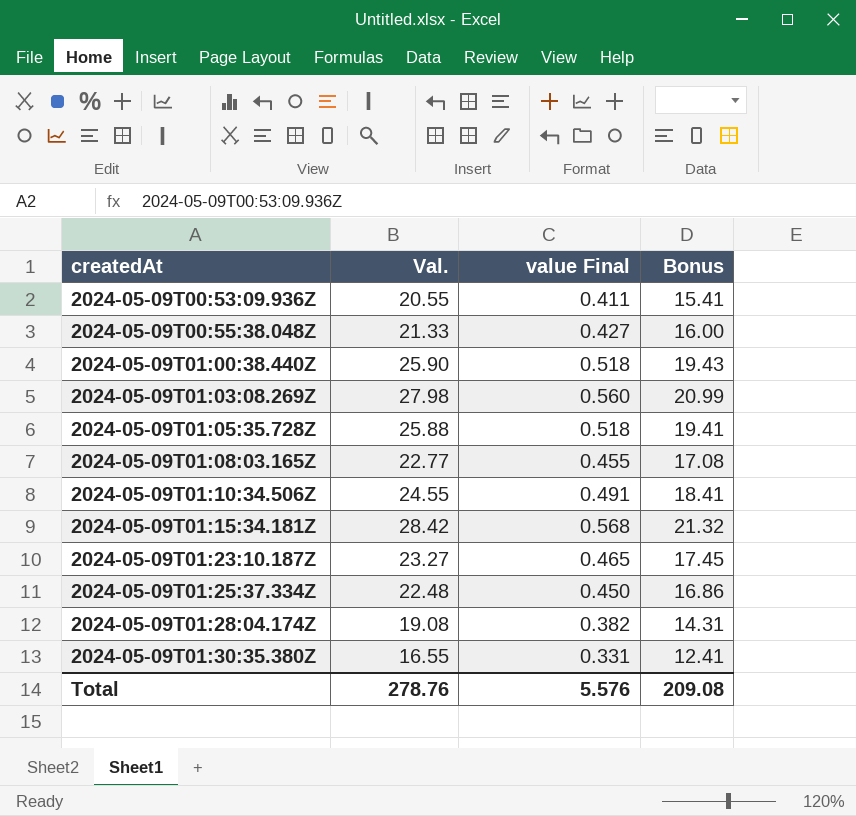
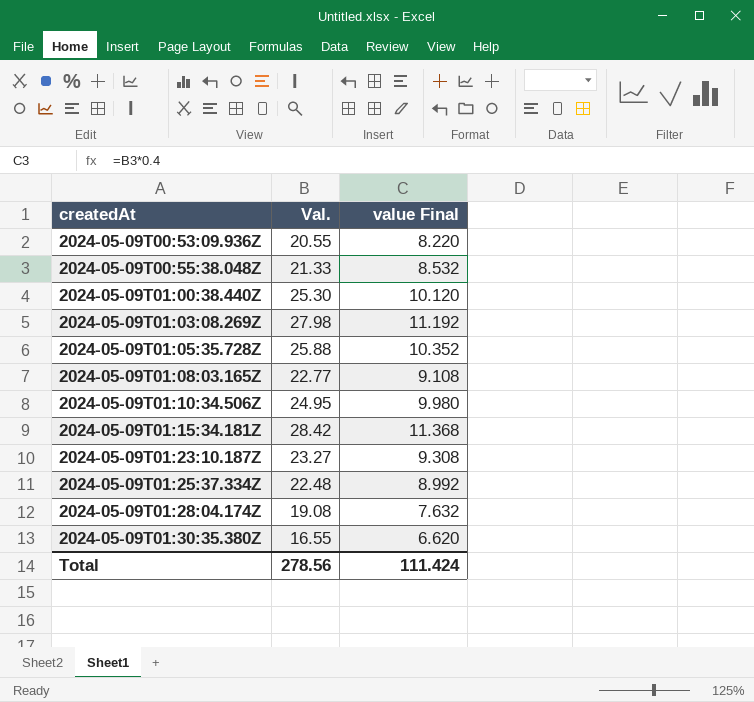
column Bonus | formula: [Val.] * 0.75 -> none
column value Final | formula: [Val.] * 0.02 -> [Val.] * 0.4
2024-05-09T01:00:38.440Z | Val.: 25.90 -> 25.30
2024-05-09T01:10:34.506Z | Val.: 24.55 -> 24.95
Total | Val.: 278.76 -> 278.56
Total | value Final: 5.576 -> 111.424

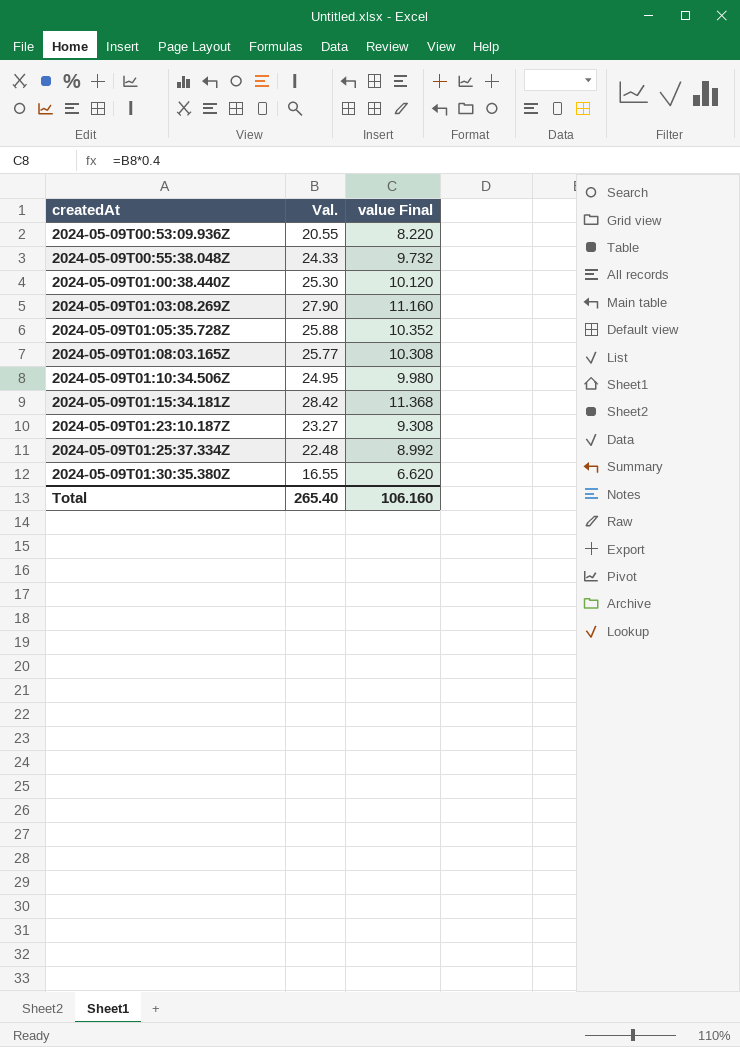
row 2024-05-09T01:28:04.174Z: 19.08 | 7.632 -> none
2024-05-09T00:55:38.048Z | Val.: 21.33 -> 24.33
2024-05-09T00:55:38.048Z | value Final: 8.532 -> 9.732
2024-05-09T01:03:08.269Z | Val.: 27.98 -> 27.90
2024-05-09T01:03:08.269Z | value Final: 11.192 -> 11.160
2024-05-09T01:08:03.165Z | Val.: 22.77 -> 25.77
2024-05-09T01:08:03.165Z | value Final: 9.108 -> 10.308
Total | Val.: 278.56 -> 265.40
Total | value Final: 111.424 -> 106.160

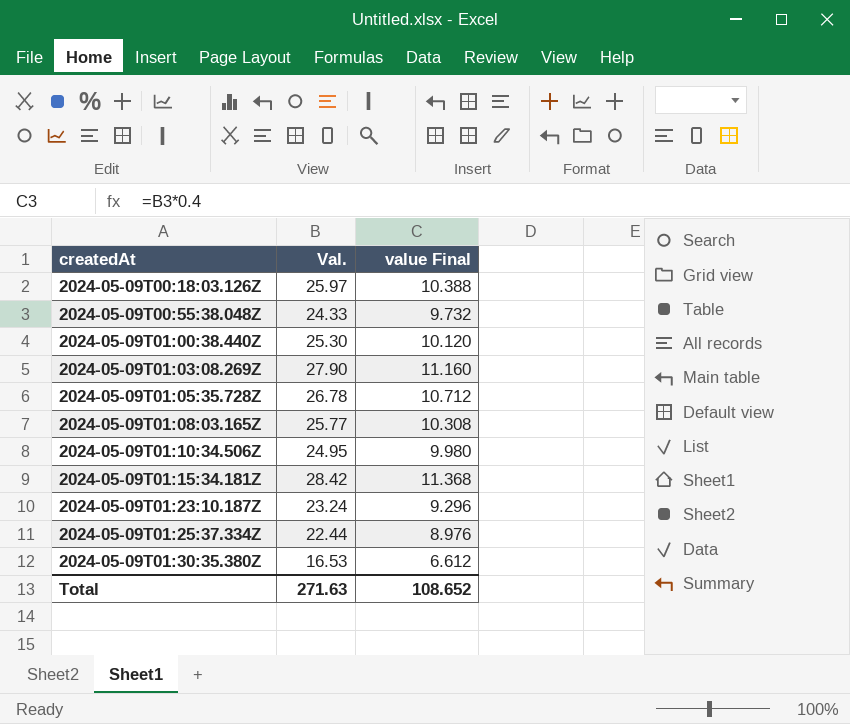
row 2024-05-09T00:53:09.936Z: 20.55 | 8.220 -> none
row 2024-05-09T00:18:03.126Z: none -> 25.97 | 10.388
2024-05-09T01:05:35.728Z | Val.: 25.88 -> 26.78
2024-05-09T01:05:35.728Z | value Final: 10.352 -> 10.712
2024-05-09T01:23:10.187Z | Val.: 23.27 -> 23.24
2024-05-09T01:23:10.187Z | value Final: 9.308 -> 9.296
2024-05-09T01:25:37.334Z | Val.: 22.48 -> 22.44
2024-05-09T01:25:37.334Z | value Final: 8.992 -> 8.976
2024-05-09T01:30:35.380Z | Val.: 16.55 -> 16.53
2024-05-09T01:30:35.380Z | value Final: 6.620 -> 6.612
Total | Val.: 265.40 -> 271.63
Total | value Final: 106.160 -> 108.652

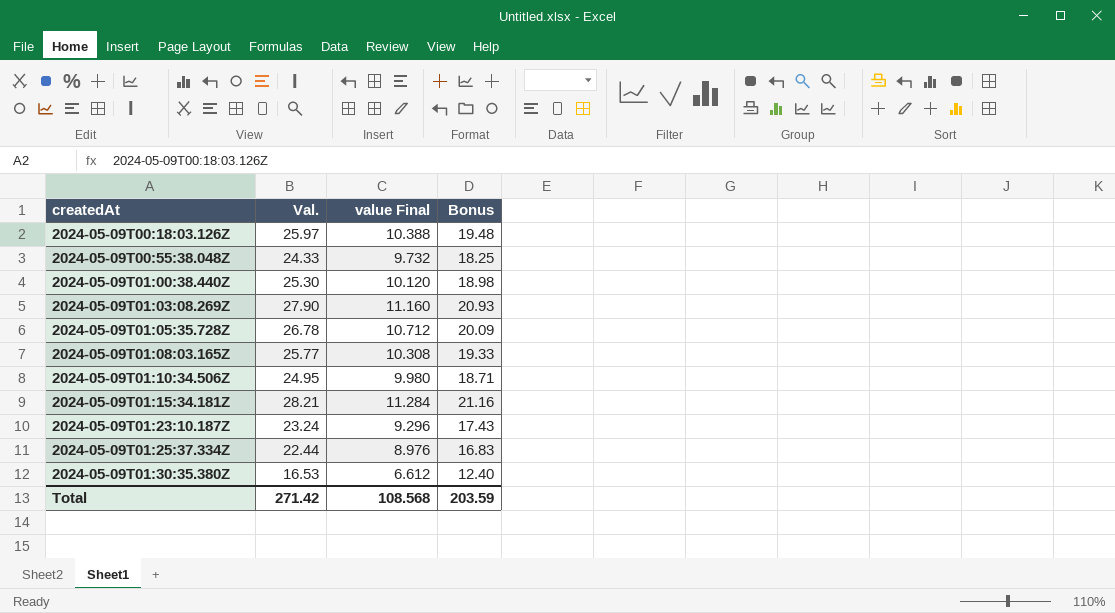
column Bonus | formula: none -> [Val.] * 0.75
2024-05-09T01:15:34.181Z | Val.: 28.42 -> 28.21
2024-05-09T01:15:34.181Z | value Final: 11.368 -> 11.284
Total | Val.: 271.63 -> 271.42
Total | value Final: 108.652 -> 108.568

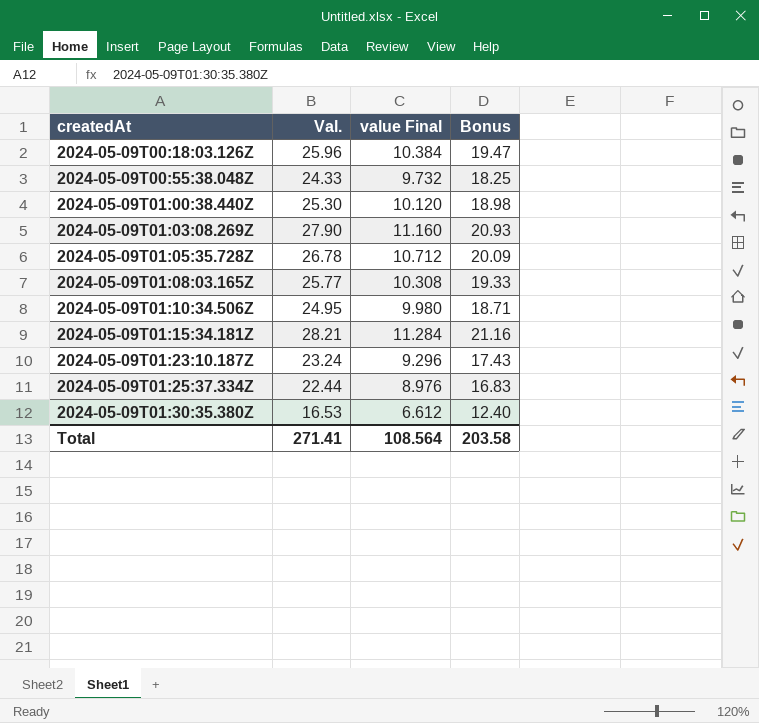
2024-05-09T00:18:03.126Z | Val.: 25.97 -> 25.96
2024-05-09T00:18:03.126Z | value Final: 10.388 -> 10.384
2024-05-09T00:18:03.126Z | Bonus: 19.48 -> 19.47
Total | Val.: 271.42 -> 271.41
Total | value Final: 108.568 -> 108.564
Total | Bonus: 203.59 -> 203.58

